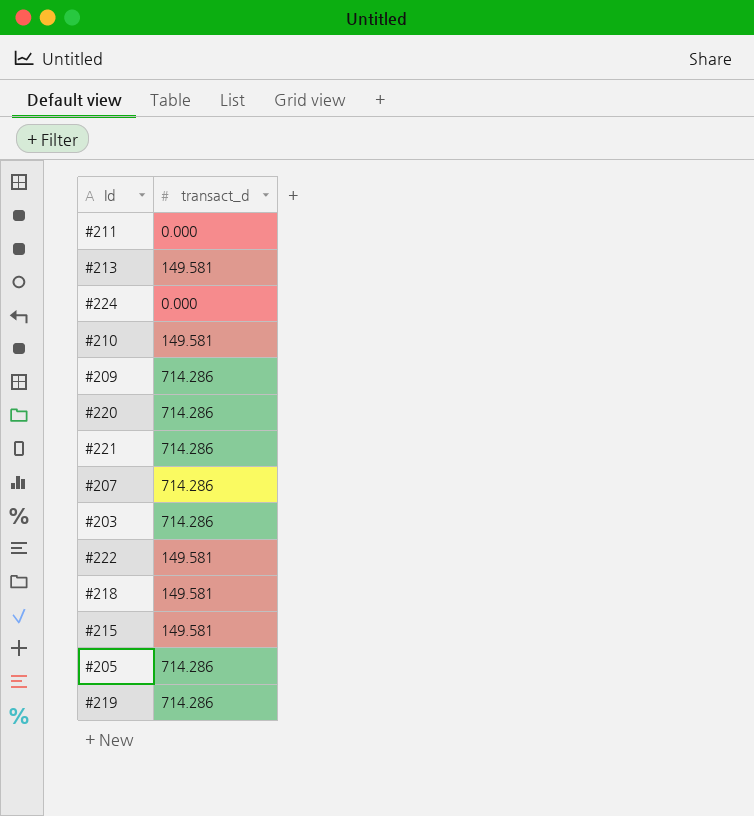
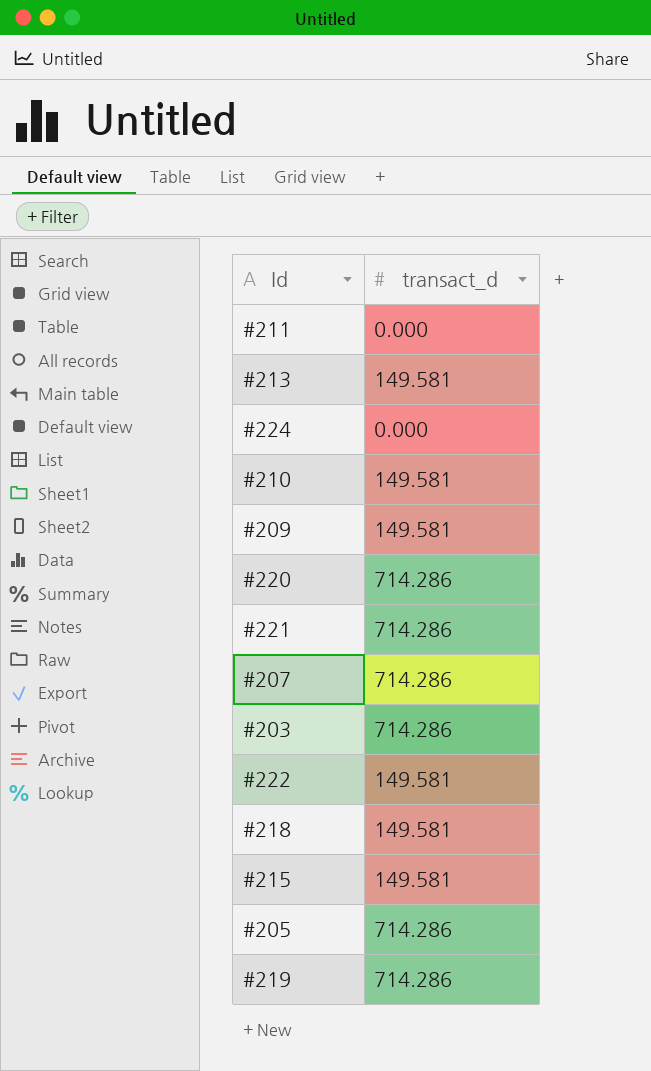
#209 | transact_d: 714.286 -> 149.581

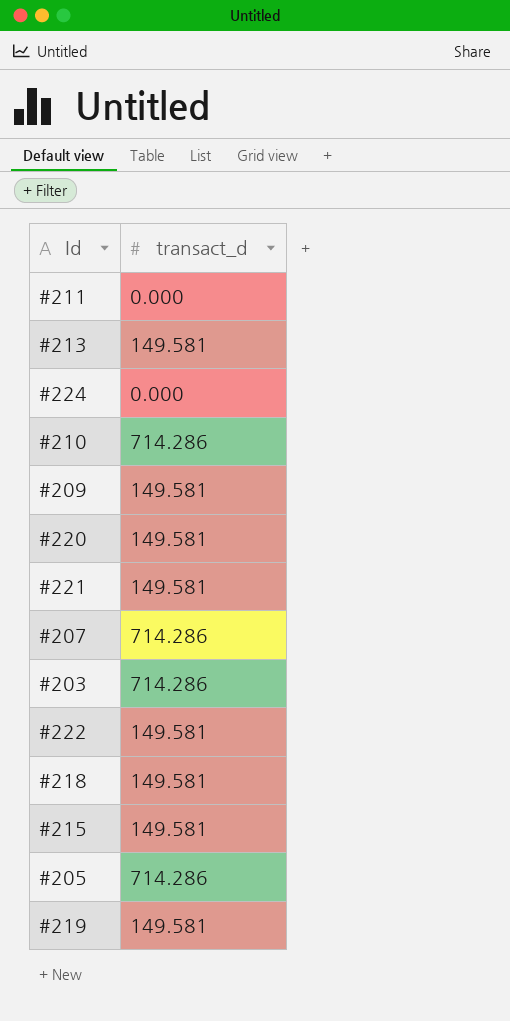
#210 | transact_d: 149.581 -> 714.286
#220 | transact_d: 714.286 -> 149.581
#221 | transact_d: 714.286 -> 149.581
#219 | transact_d: 714.286 -> 149.581

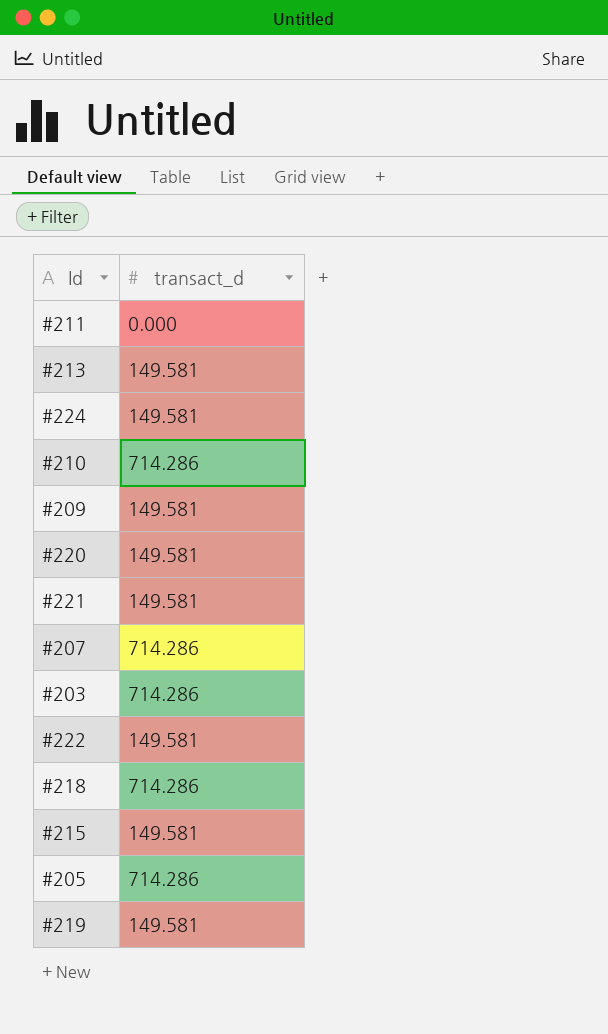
#224 | transact_d: 0.000 -> 149.581
#218 | transact_d: 149.581 -> 714.286

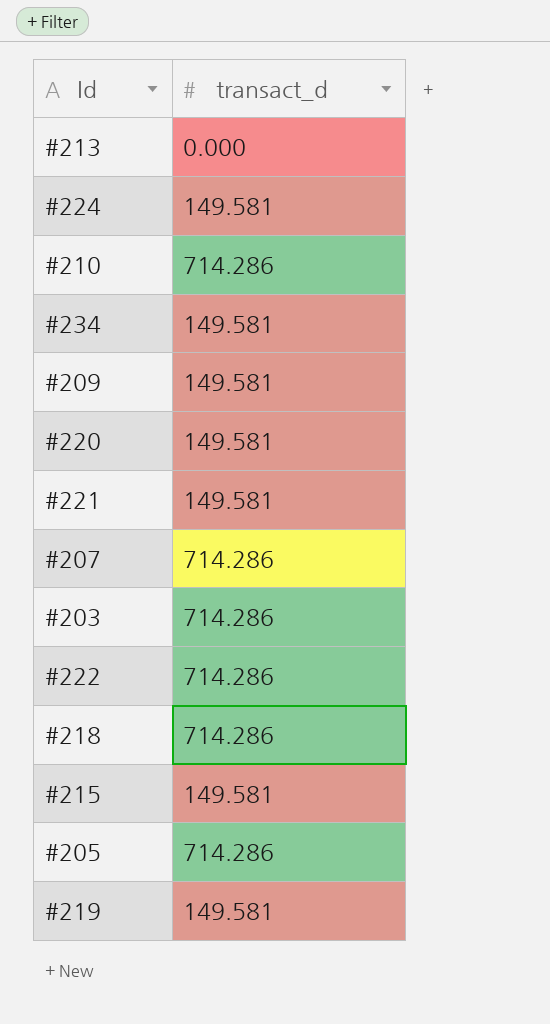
row #211: 0.000 -> none
#213 | transact_d: 149.581 -> 0.000
row #234: none -> 149.581
#222 | transact_d: 149.581 -> 714.286

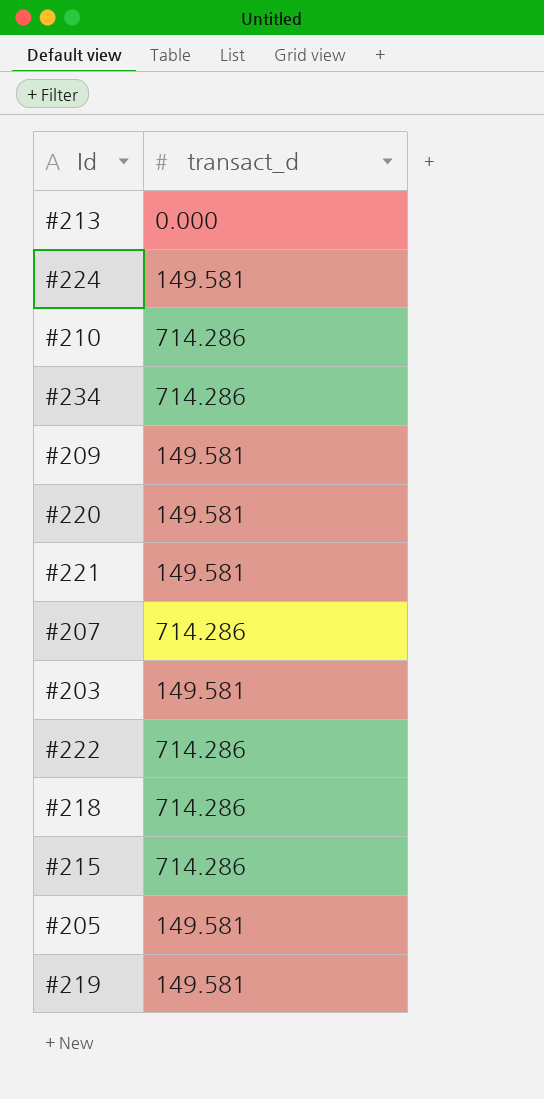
#234 | transact_d: 149.581 -> 714.286
#203 | transact_d: 714.286 -> 149.581
#215 | transact_d: 149.581 -> 714.286
#205 | transact_d: 714.286 -> 149.581

